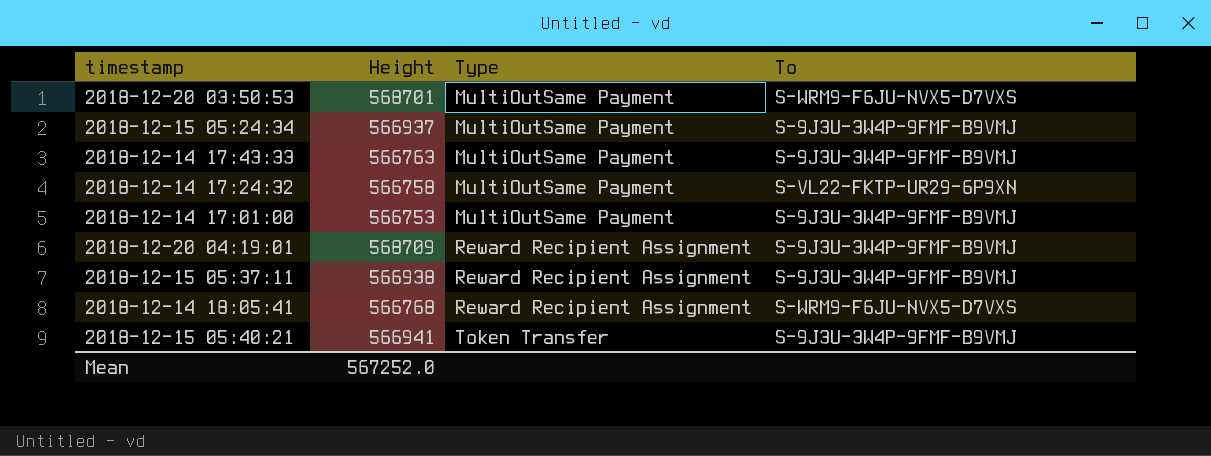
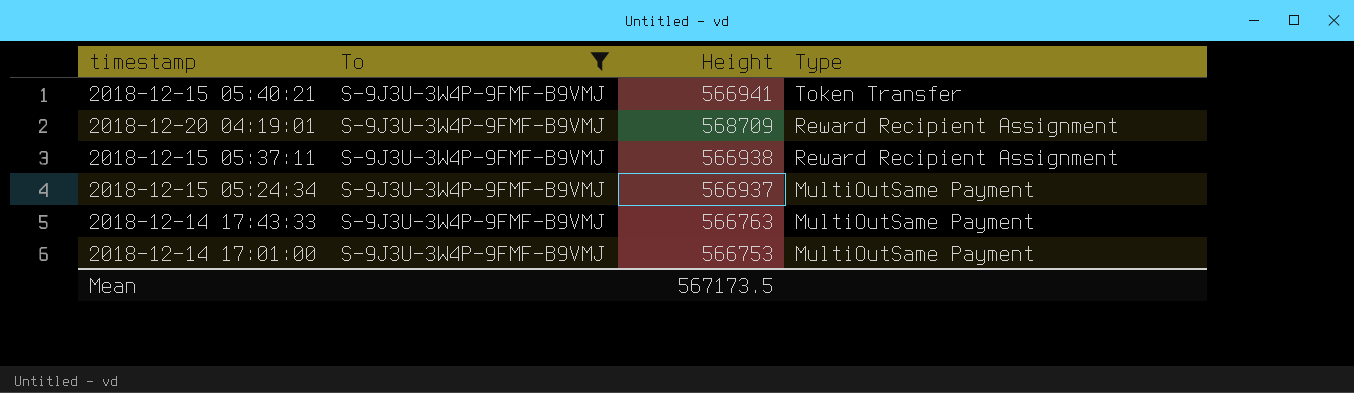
filter: none -> To = S-9J3U-3W4P-9FMF-B9VMJ
row order: Type ascending -> Type descending
column To | position: 4 -> 2
Mean | Height: 567252.0 -> 567173.5

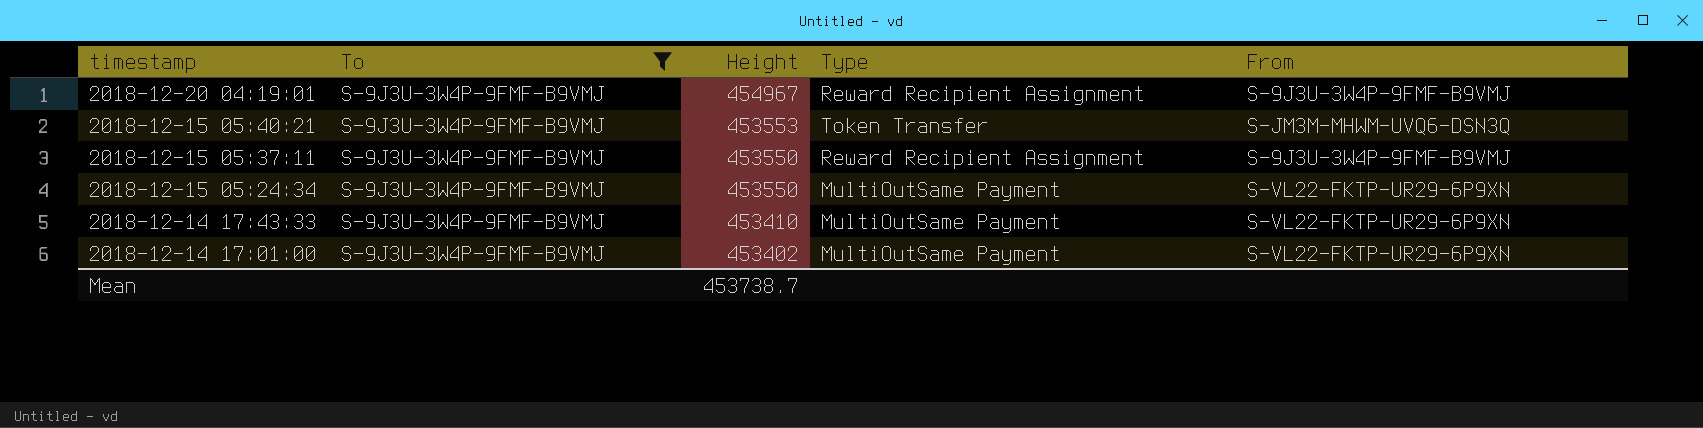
row order: Type descending -> timestamp descending
column From | position: none -> 5
2018-12-20 04:19:01 | Height: 568709 -> 454967
2018-12-15 05:40:21 | Height: 566941 -> 453553
2018-12-15 05:37:11 | Height: 566938 -> 453550
2018-12-15 05:24:34 | Height: 566937 -> 453550
2018-12-14 17:43:33 | Height: 566763 -> 453410
2018-12-14 17:01:00 | Height: 566753 -> 453402
Mean | Height: 567173.5 -> 453738.7

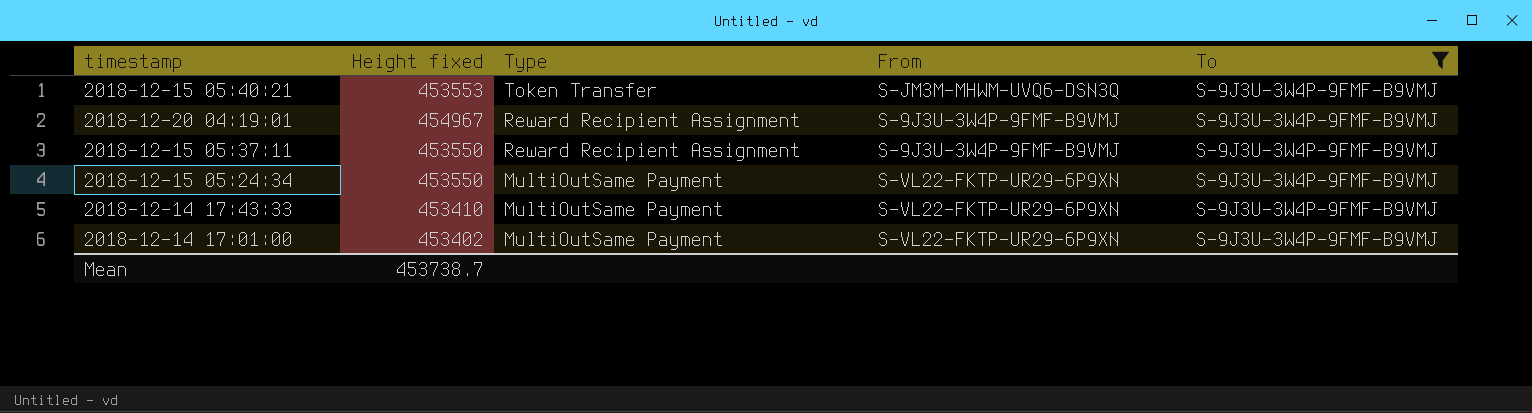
row order: timestamp descending -> Type descending
column name: Height -> Height fixed
column To | position: 2 -> 5

